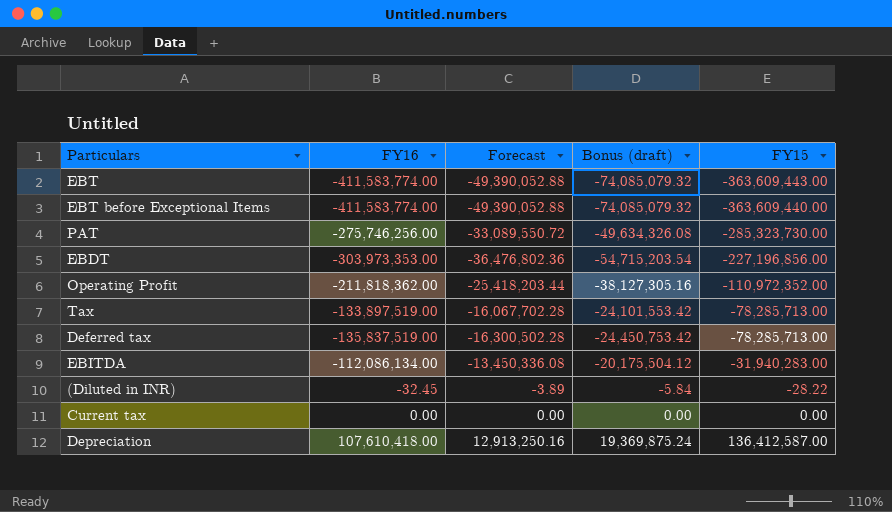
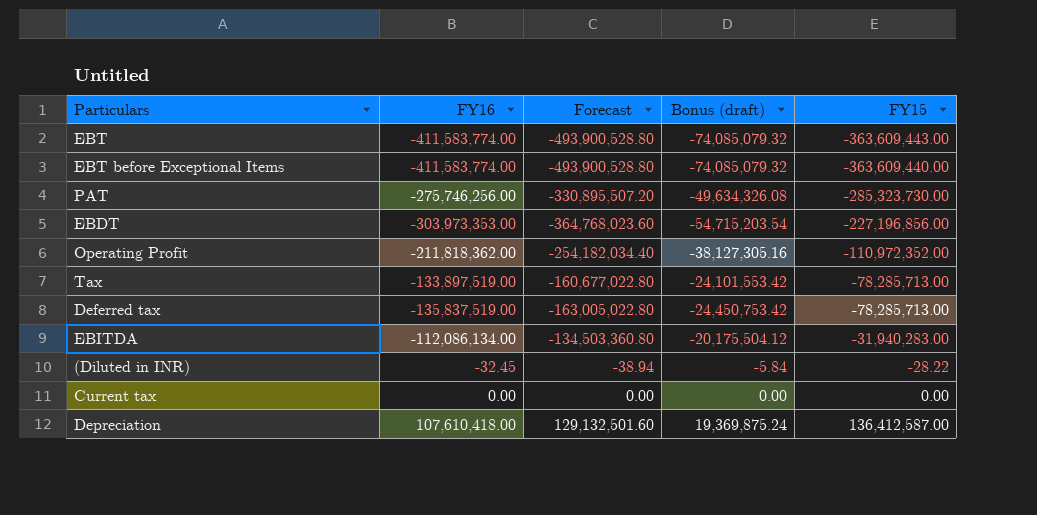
column Forecast | formula: [FY16] * 0.12 -> [FY16] * 1.2

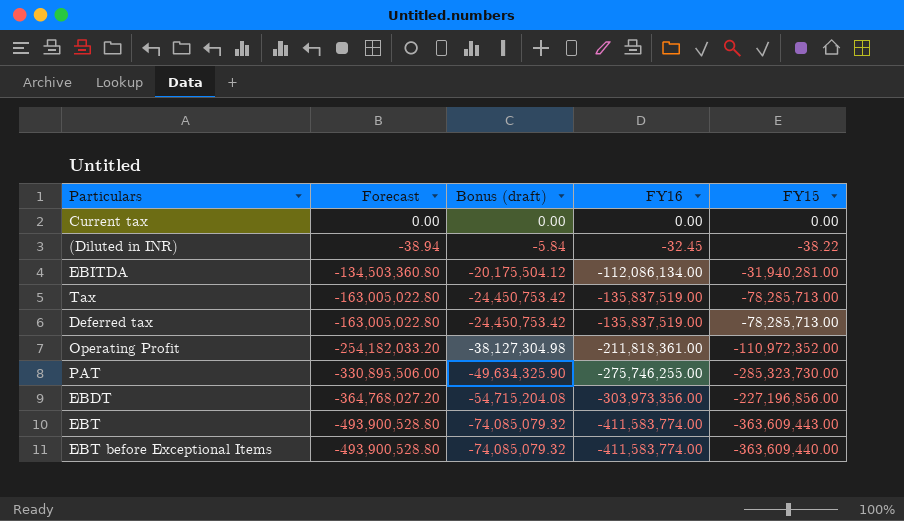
row order: FY15 ascending -> Forecast descending
column FY16 | position: 2 -> 4
row Depreciation: 107,610,418.00 | 129,132,501.60 | 19,369,875.24 | 136,412,587.00 -> none
(Diluted in INR) | FY15: -28.22 -> -38.22
EBITDA | FY15: -31,940,283.00 -> -31,940,281.00
Tax | Forecast: -160,677,022.80 -> -163,005,022.80
Tax | Bonus (draft): -24,101,553.42 -> -24,450,753.42
Tax | FY16: -133,897,519.00 -> -135,837,519.00
Operating Profit | Forecast: -254,182,034.40 -> -254,182,033.20
Operating Profit | Bonus (draft): -38,127,305.16 -> -38,127,304.98
Operating Profit | FY16: -211,818,362.00 -> -211,818,361.00
PAT | Forecast: -330,895,507.20 -> -330,895,506.00
PAT | Bonus (draft): -49,634,326.08 -> -49,634,325.90
PAT | FY16: -275,746,256.00 -> -275,746,255.00
EBDT | Forecast: -364,768,023.60 -> -364,768,027.20
EBDT | Bonus (draft): -54,715,203.54 -> -54,715,204.08
EBDT | FY16: -303,973,353.00 -> -303,973,356.00

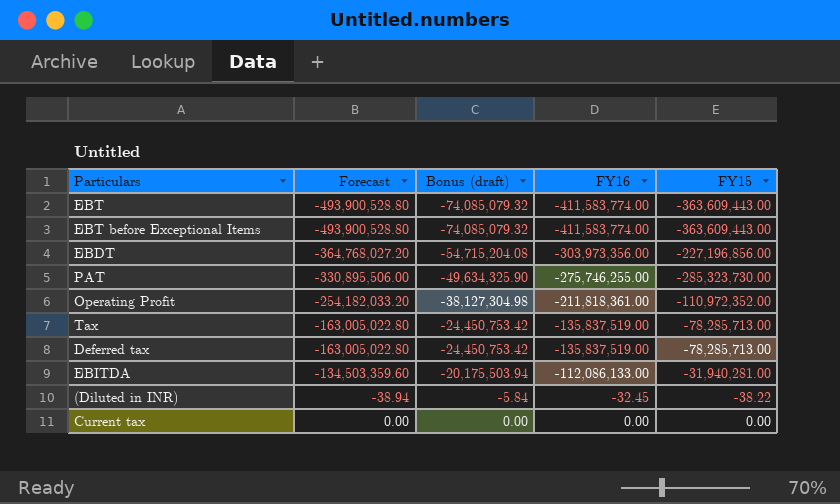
row order: Forecast descending -> Forecast ascending
EBT before Exceptional Items | FY15: -363,609,440.00 -> -363,609,443.00
EBITDA | Forecast: -134,503,360.80 -> -134,503,359.60
EBITDA | Bonus (draft): -20,175,504.12 -> -20,175,503.94
EBITDA | FY16: -112,086,134.00 -> -112,086,133.00

